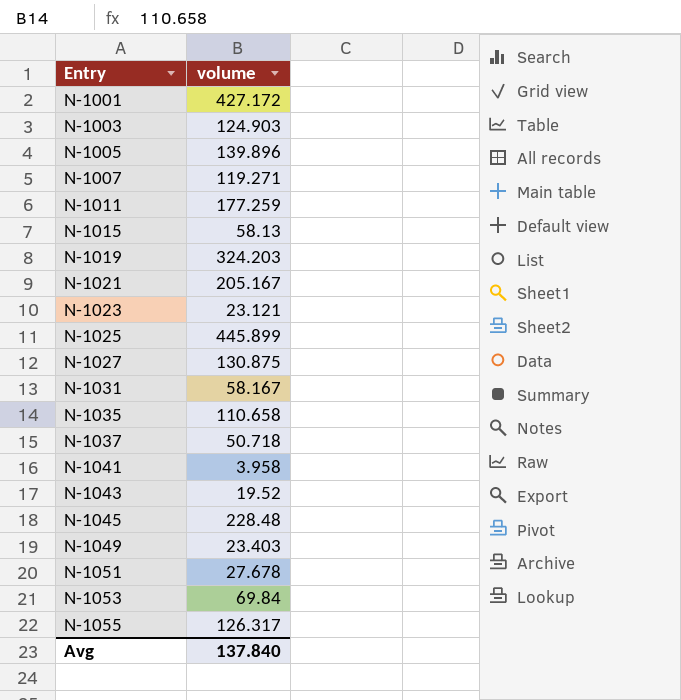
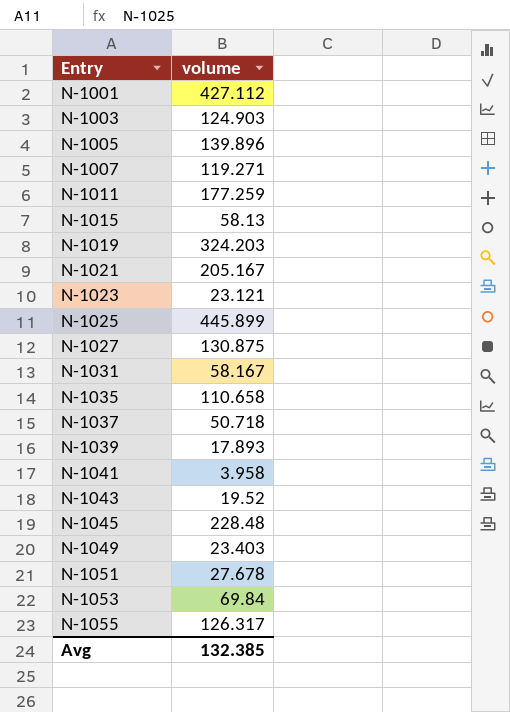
N-1001 | volume: 427.172 -> 427.112
row N-1039: none -> 17.893
Avg | volume: 137.840 -> 132.385

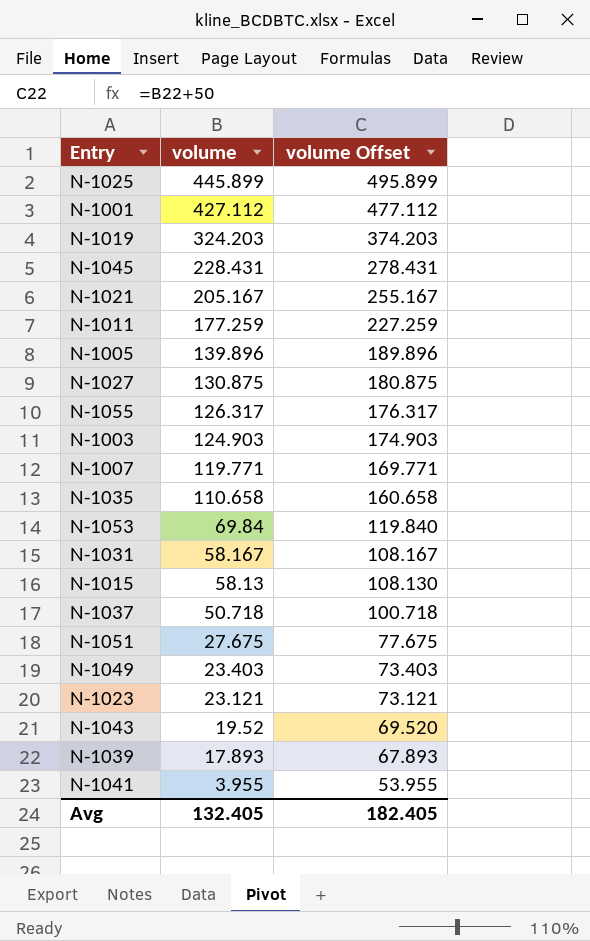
row order: Entry ascending -> volume descending
column volume Offset | formula: none -> [volume] + 50
N-1045 | volume: 228.48 -> 228.431
N-1007 | volume: 119.271 -> 119.771
N-1051 | volume: 27.678 -> 27.675
N-1041 | volume: 3.958 -> 3.955
Avg | volume: 132.385 -> 132.405

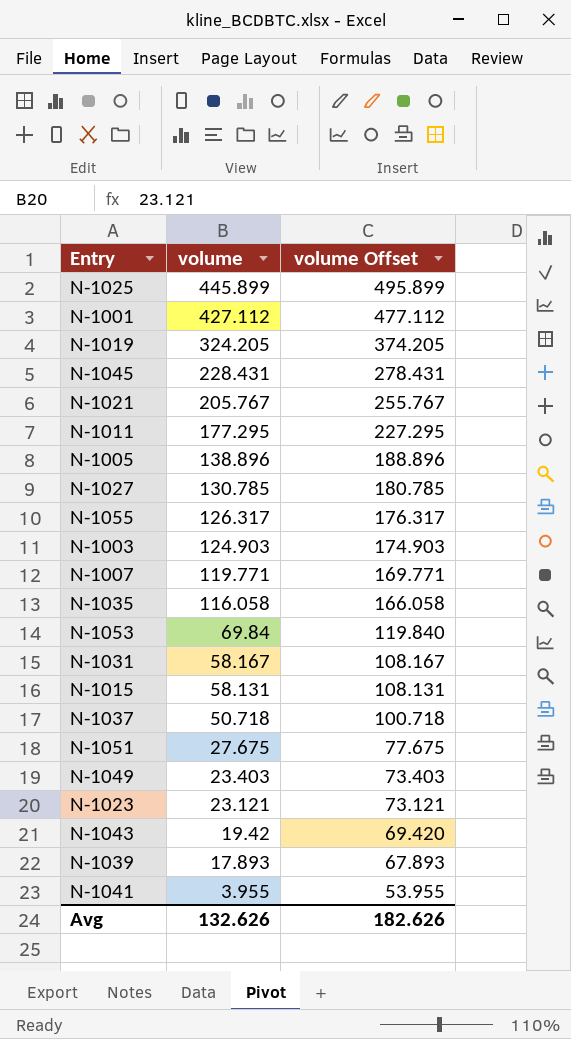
N-1019 | volume: 324.203 -> 324.205
N-1019 | volume Offset: 374.203 -> 374.205
N-1021 | volume: 205.167 -> 205.767
N-1021 | volume Offset: 255.167 -> 255.767
N-1011 | volume: 177.259 -> 177.295
N-1011 | volume Offset: 227.259 -> 227.295
N-1005 | volume: 139.896 -> 138.896
N-1005 | volume Offset: 189.896 -> 188.896
N-1027 | volume: 130.875 -> 130.785
N-1027 | volume Offset: 180.875 -> 180.785
N-1035 | volume: 110.658 -> 116.058
N-1035 | volume Offset: 160.658 -> 166.058
N-1015 | volume: 58.13 -> 58.131
N-1015 | volume Offset: 108.130 -> 108.131
N-1043 | volume: 19.52 -> 19.42
N-1043 | volume Offset: 69.520 -> 69.420
Avg | volume: 132.405 -> 132.626
Avg | volume Offset: 182.405 -> 182.626

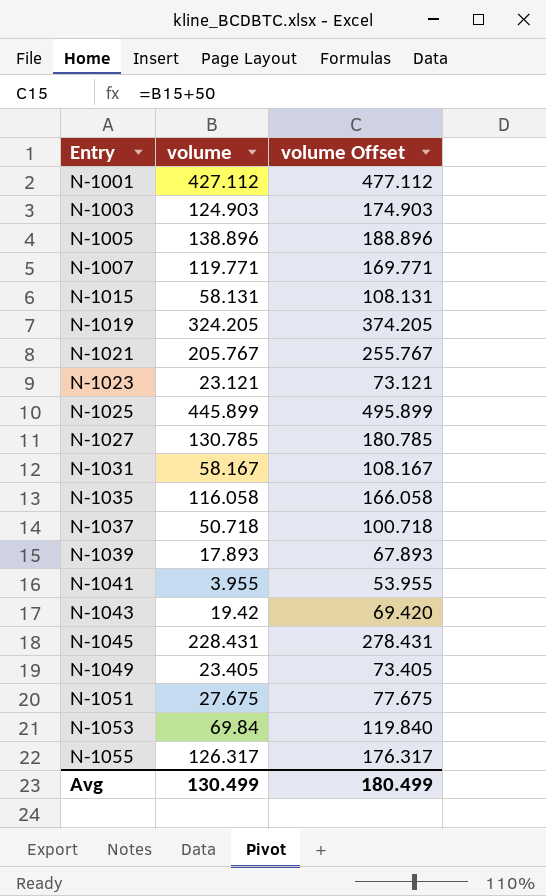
row order: volume descending -> Entry ascending
row N-1011: 177.295 | 227.295 -> none
N-1049 | volume: 23.403 -> 23.405
N-1049 | volume Offset: 73.403 -> 73.405
Avg | volume: 132.626 -> 130.499
Avg | volume Offset: 182.626 -> 180.499

